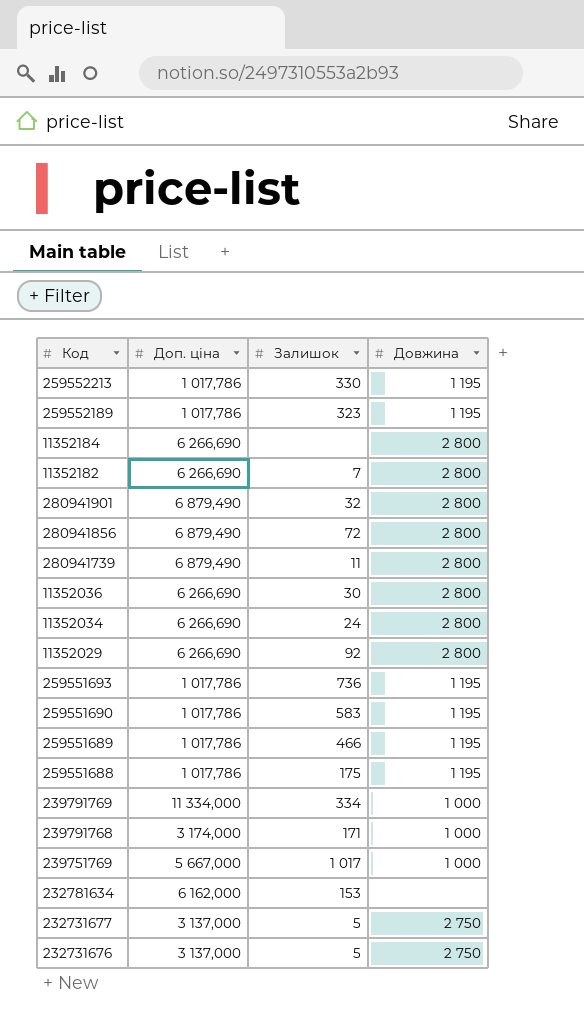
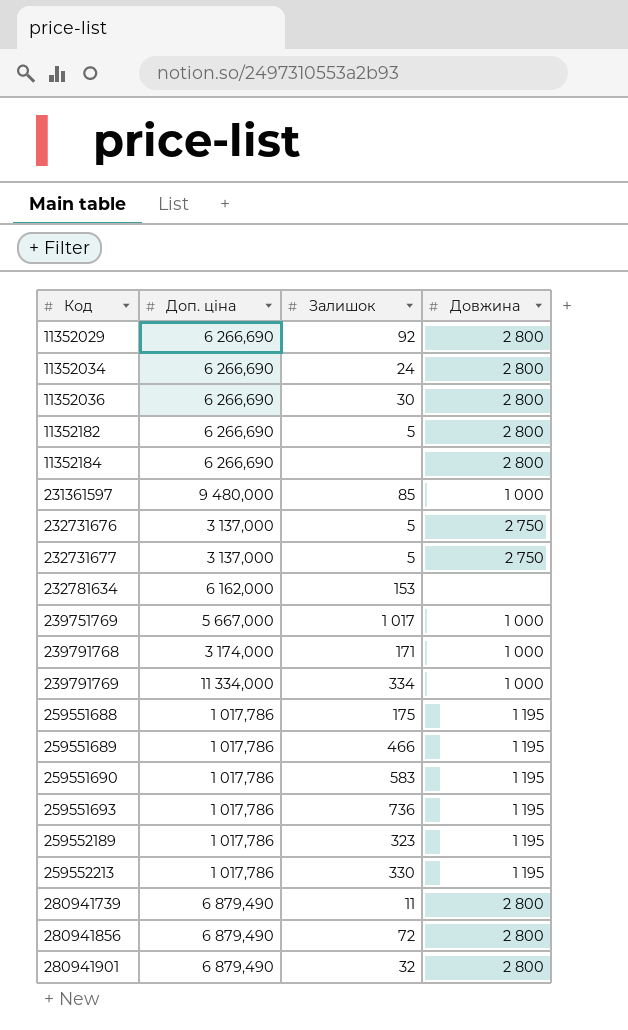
row order: none -> Код ascending
11352182 | Залишок: 7 -> 5
row 231361597: none -> 9 480,000 | 85 | 1 000

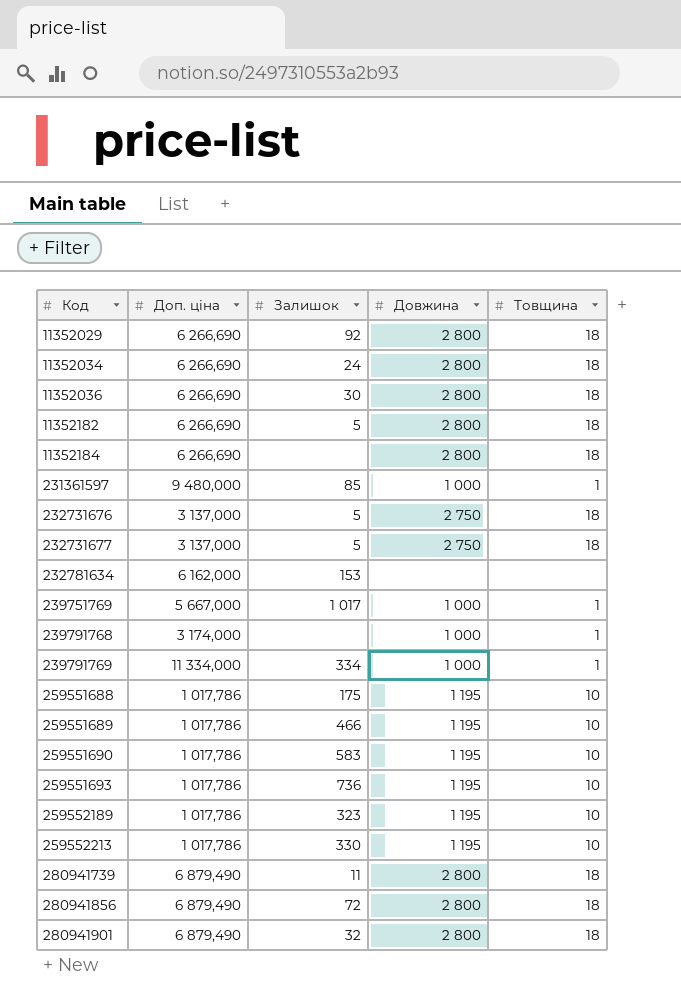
column Товщина | position: none -> 5
239791768 | Залишок: 171 -> none

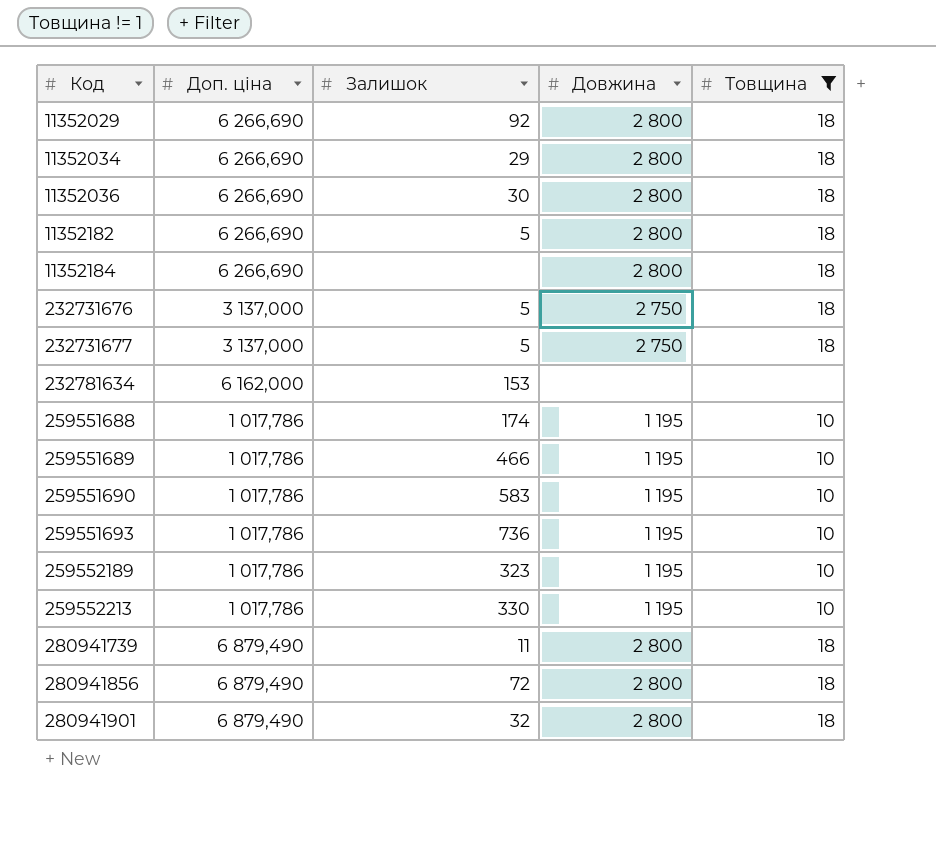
filter: none -> Товщина != 1
11352034 | Залишок: 24 -> 29
259551688 | Залишок: 175 -> 174

